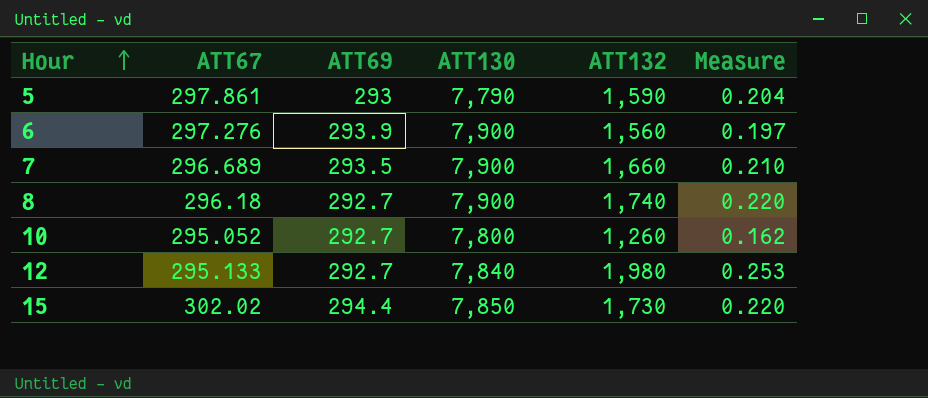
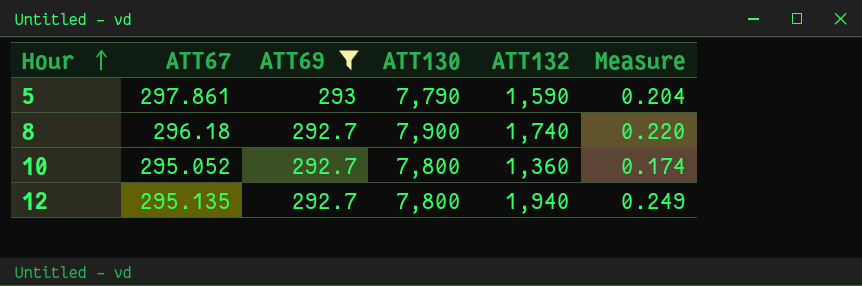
filter: none -> ATT69 <= 293
10 | ATT132: 1,260 -> 1,360
10 | Measure: 0.162 -> 0.174
12 | ATT67: 295.133 -> 295.135
12 | ATT130: 7,840 -> 7,800
12 | ATT132: 1,980 -> 1,940
12 | Measure: 0.253 -> 0.249

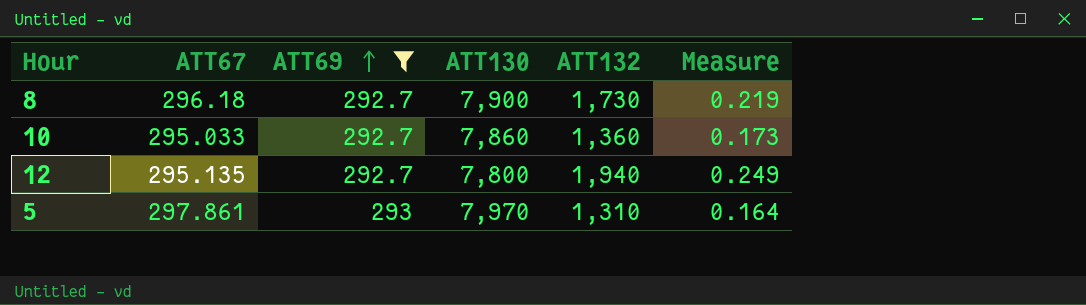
row order: Hour ascending -> ATT69 ascending
8 | ATT132: 1,740 -> 1,730
8 | Measure: 0.220 -> 0.219
10 | ATT67: 295.052 -> 295.033
10 | ATT130: 7,800 -> 7,860
10 | Measure: 0.174 -> 0.173
5 | ATT130: 7,790 -> 7,970
5 | ATT132: 1,590 -> 1,310
5 | Measure: 0.204 -> 0.164

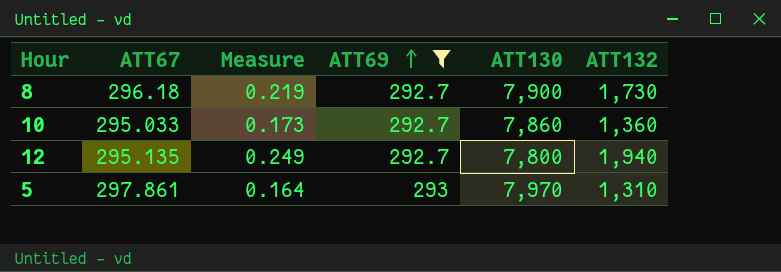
column Measure | position: 6 -> 3

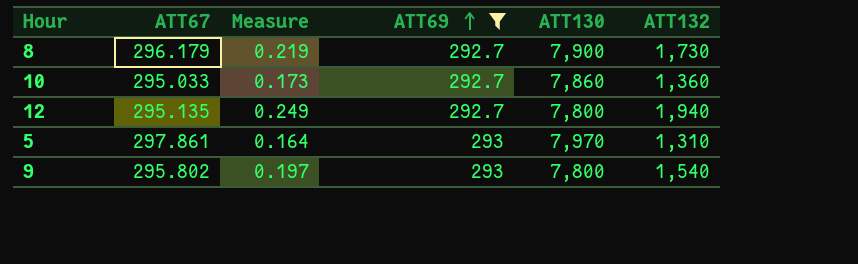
8 | ATT67: 296.18 -> 296.179
row 9: none -> 295.802 | 0.197 | 293 | 7,800 | 1,540

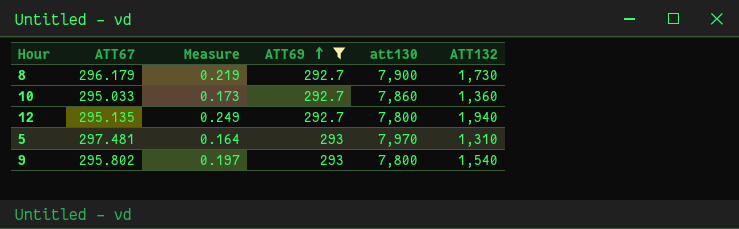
column name: ATT130 -> att130
5 | ATT67: 297.861 -> 297.481

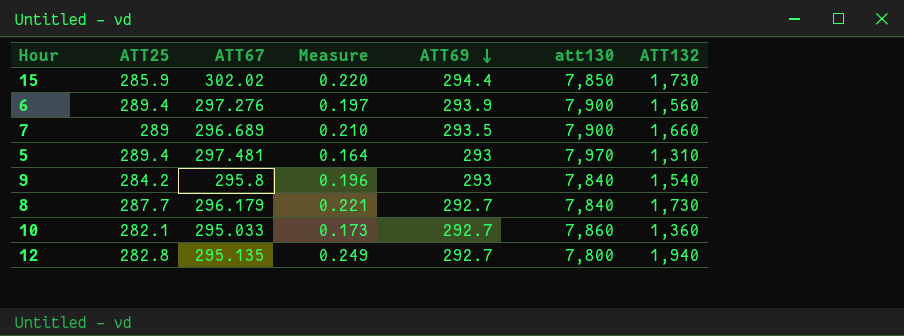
filter: ATT69 <= 293 -> none
row order: ATT69 ascending -> ATT69 descending
column ATT25 | position: none -> 2
9 | ATT67: 295.802 -> 295.8
9 | Measure: 0.197 -> 0.196
9 | att130: 7,800 -> 7,840
8 | Measure: 0.219 -> 0.221
8 | att130: 7,900 -> 7,840

